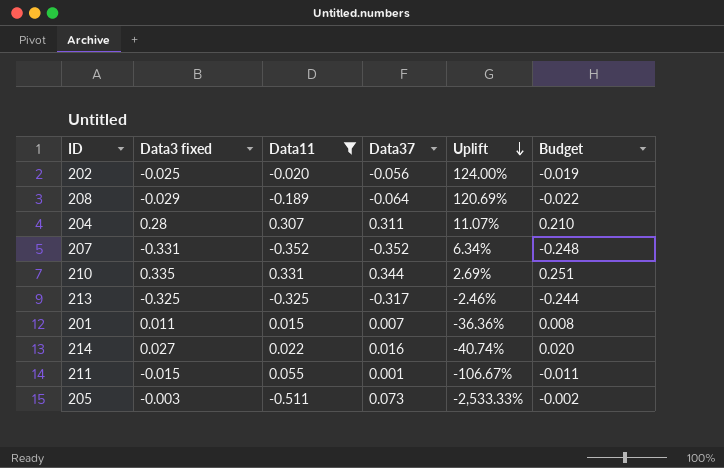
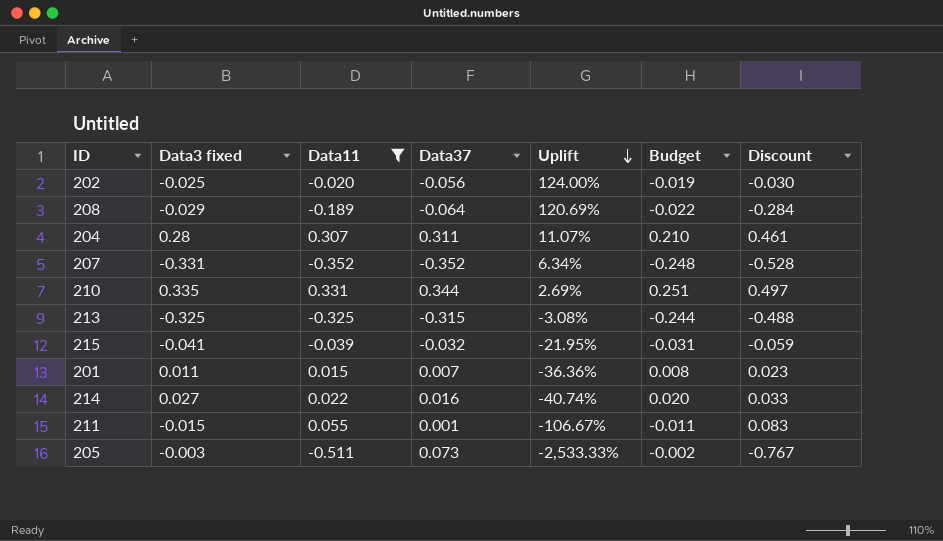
column Discount | formula: none -> [Data11] * 1.5
213 | Data37: -0.317 -> -0.315
213 | Uplift: -2.46% -> -3.08%
row 215: none -> -0.041 | -0.039 | -0.032 | -21.95% | -0.031 | -0.059

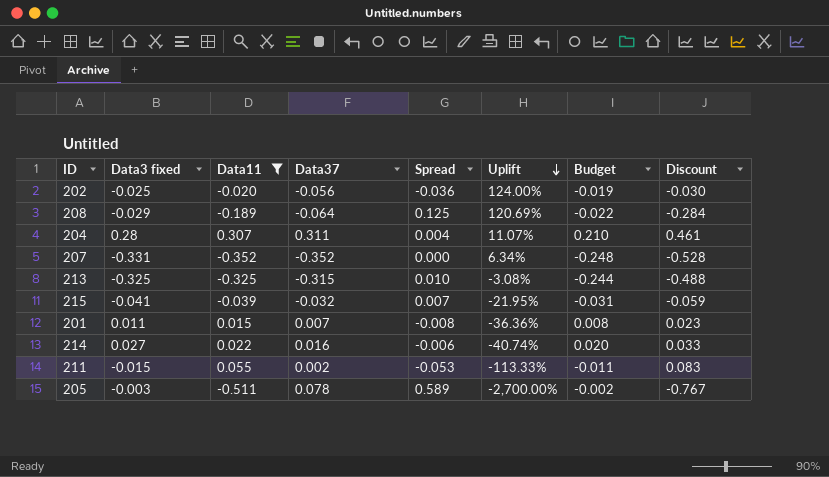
column Spread | formula: none -> [Data37] - [Data11]
row 210: 0.335 | 0.331 | 0.344 | 2.69% | 0.251 | 0.497 -> none
211 | Data37: 0.001 -> 0.002
211 | Uplift: -106.67% -> -113.33%
205 | Data37: 0.073 -> 0.078
205 | Uplift: -2,533.33% -> -2,700.00%

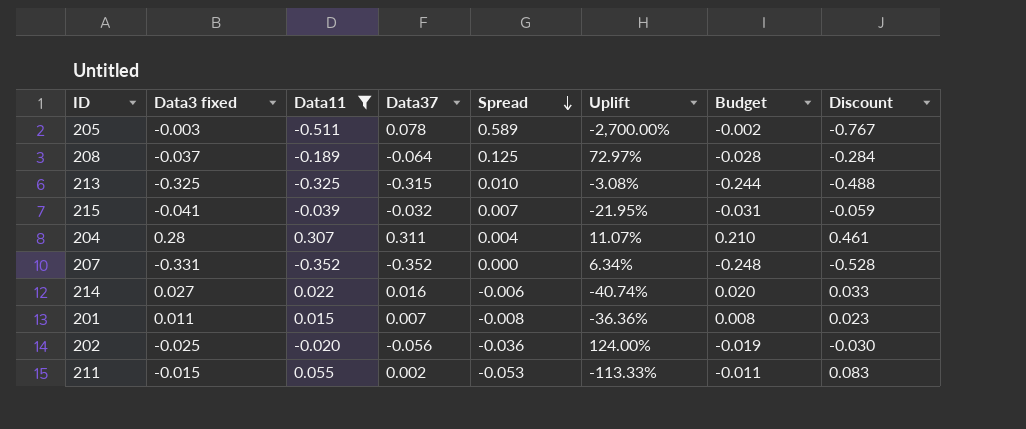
row order: Uplift descending -> Spread descending
208 | Data3 fixed: -0.029 -> -0.037
208 | Uplift: 120.69% -> 72.97%
208 | Budget: -0.022 -> -0.028

